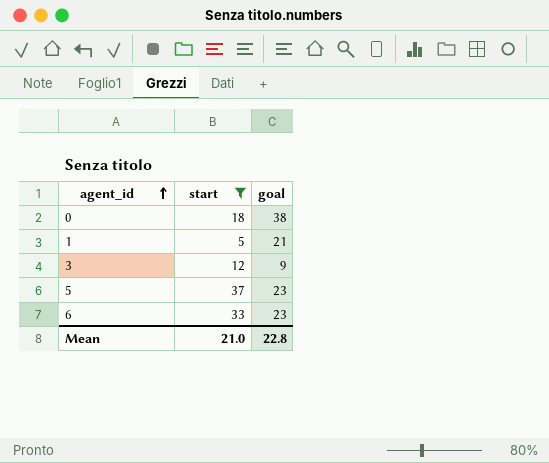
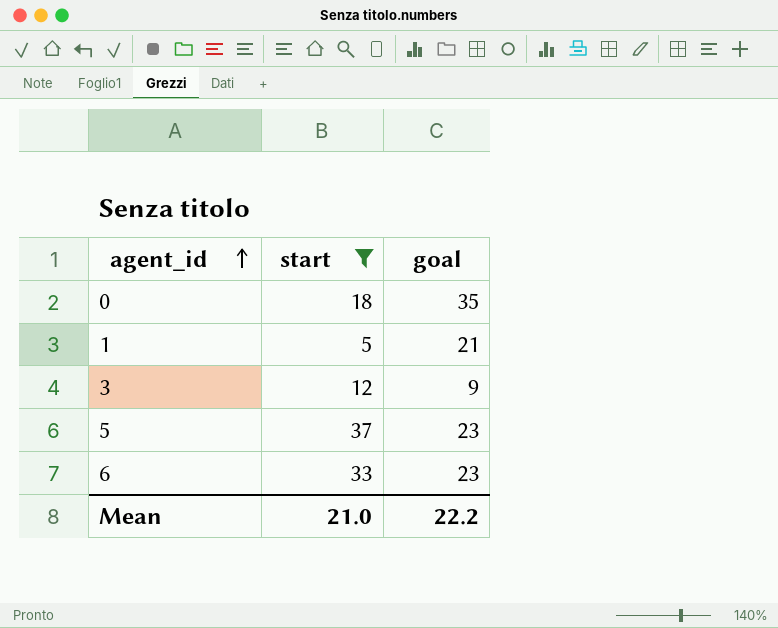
0 | goal: 38 -> 35
Mean | goal: 22.8 -> 22.2

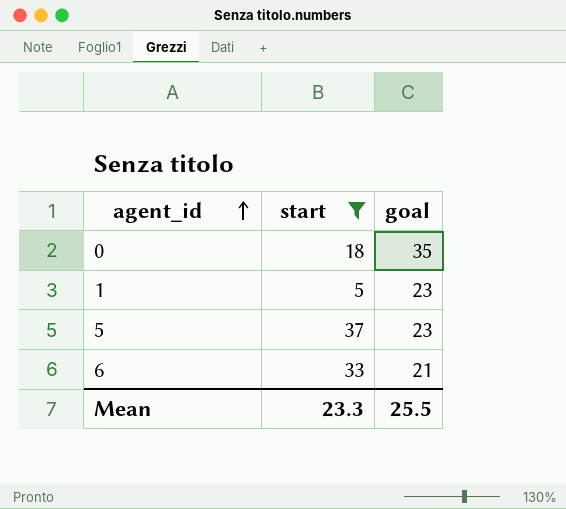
row 3: 12 | 9 -> none
1 | goal: 21 -> 23
6 | goal: 23 -> 21
Mean | start: 21.0 -> 23.3
Mean | goal: 22.2 -> 25.5

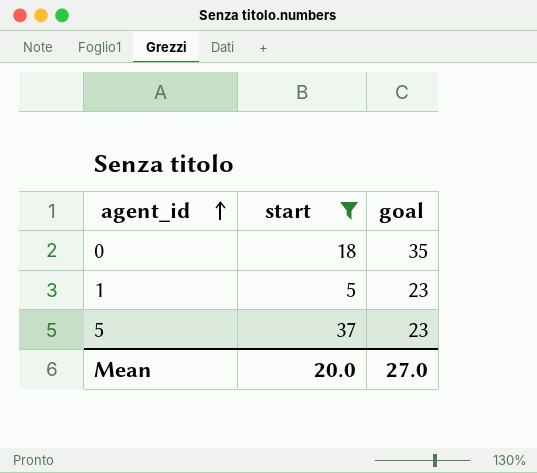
row 6: 33 | 21 -> none
Mean | start: 23.3 -> 20.0
Mean | goal: 25.5 -> 27.0

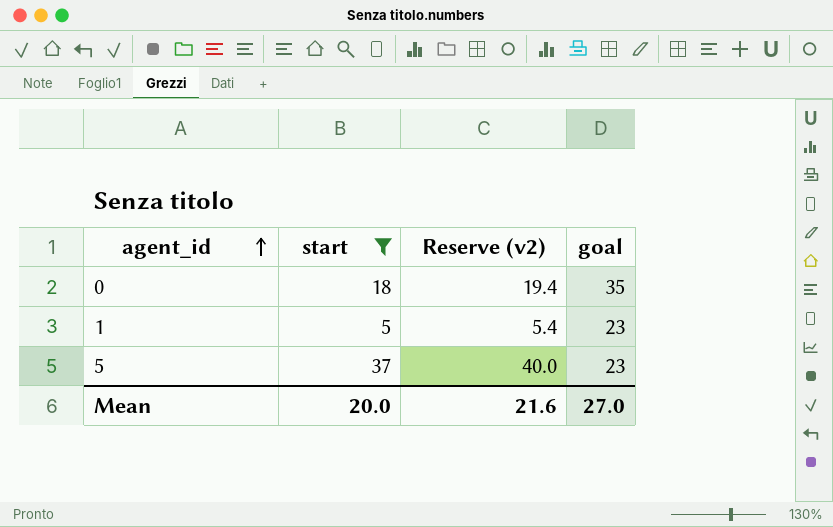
column Reserve (v2) | formula: none -> [start] * 1.08

